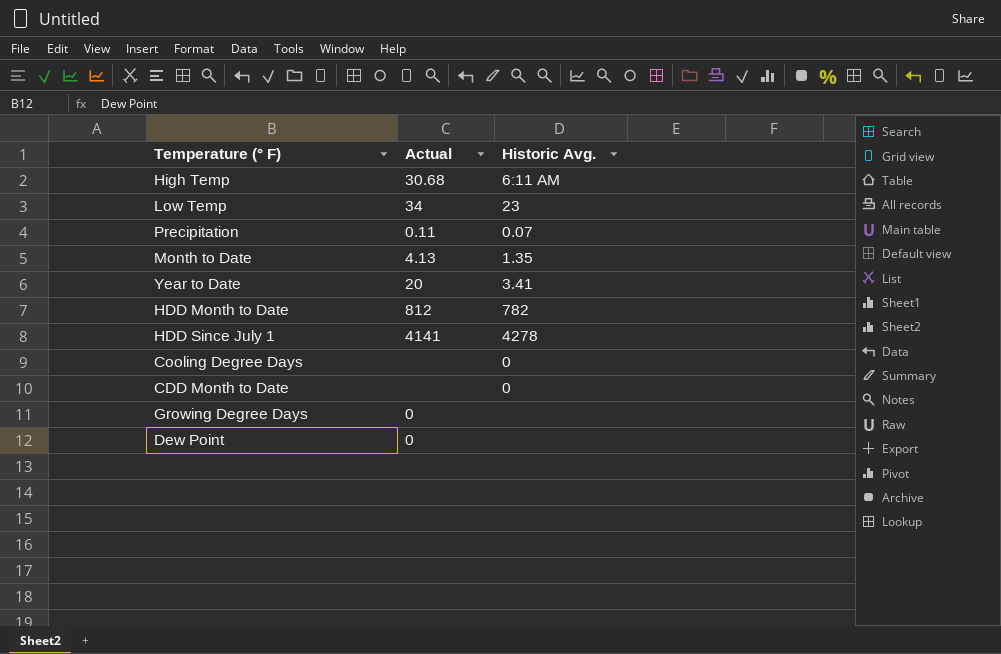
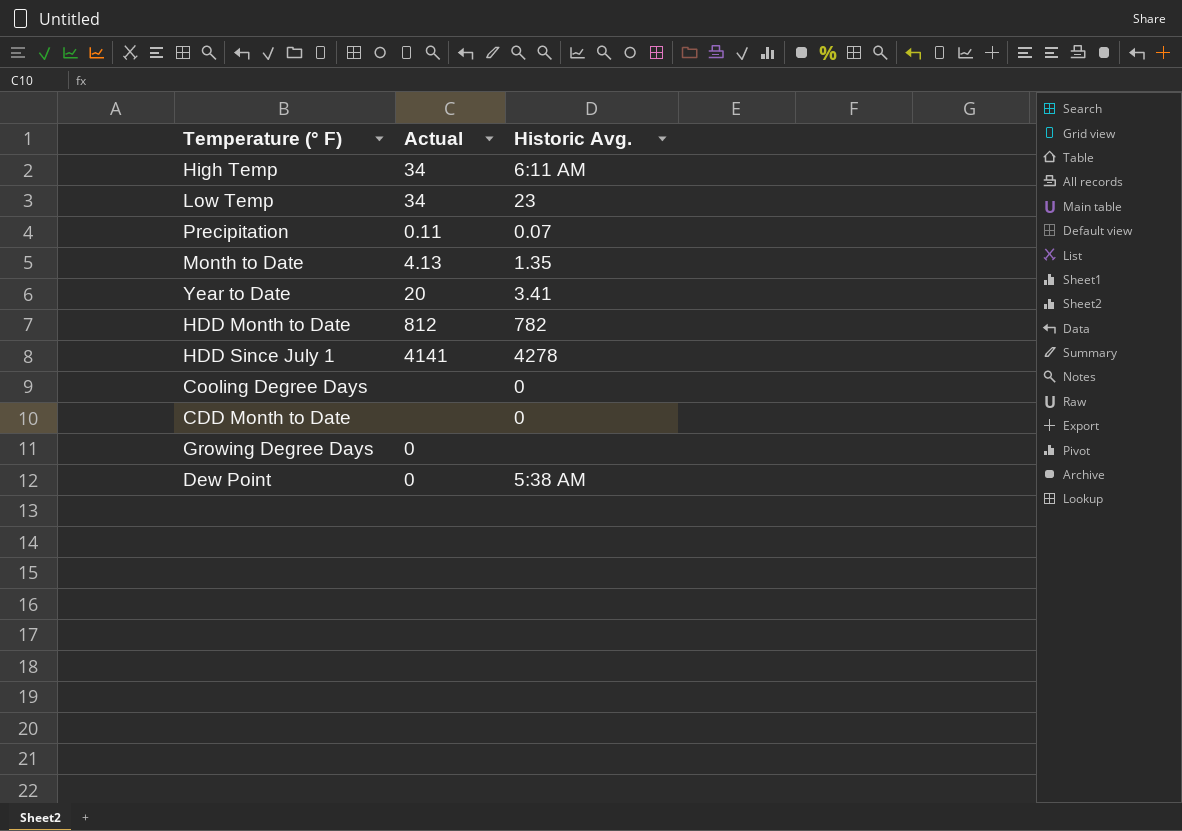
High Temp | Actual: 30.68 -> 34
Dew Point | Historic Avg.: none -> 5:38 AM

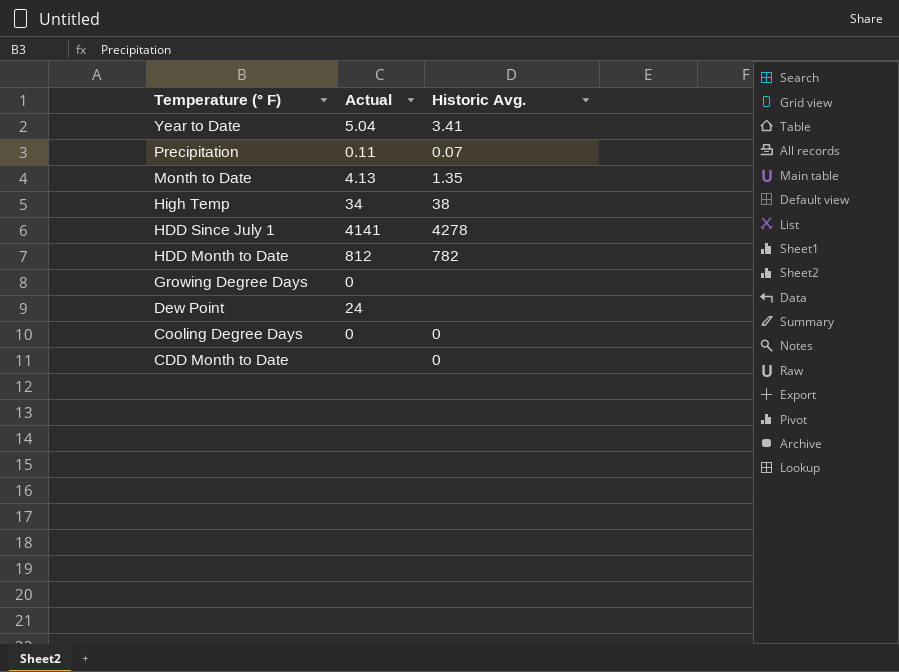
row order: none -> Temperature (° F) descending
row Low Temp: 34 | 23 -> none
Year to Date | Actual: 20 -> 5.04
High Temp | Historic Avg.: 6:11 AM -> 38
Dew Point | Actual: 0 -> 24
Dew Point | Historic Avg.: 5:38 AM -> none
Cooling Degree Days | Actual: none -> 0

